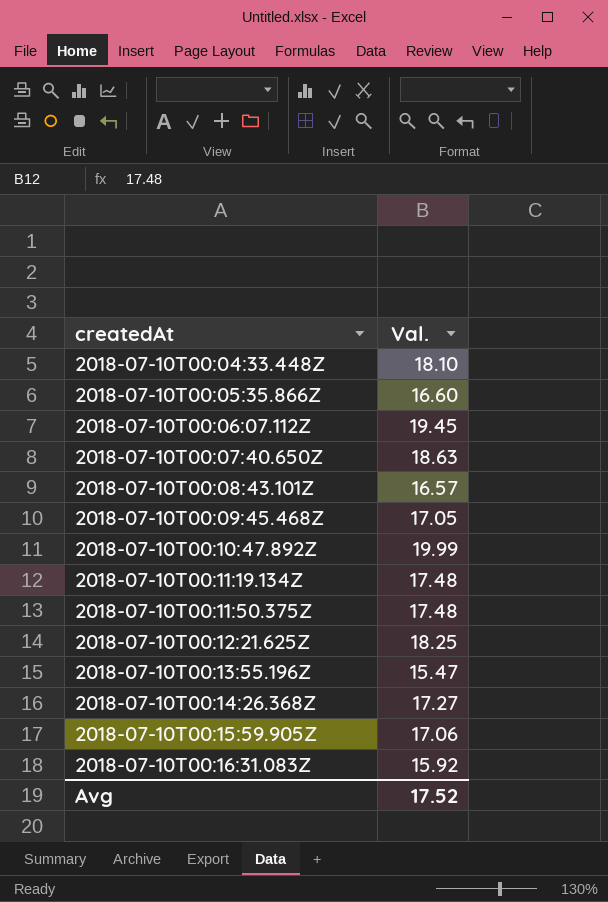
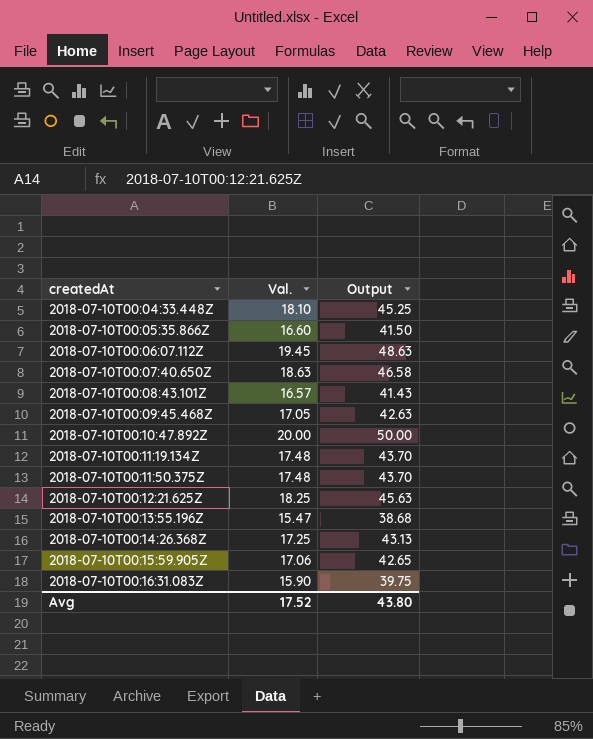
column Output | formula: none -> [Val.] * 2.5
2018-07-10T00:10:47.892Z | Val.: 19.99 -> 20.00
2018-07-10T00:14:26.368Z | Val.: 17.27 -> 17.25
2018-07-10T00:16:31.083Z | Val.: 15.92 -> 15.90

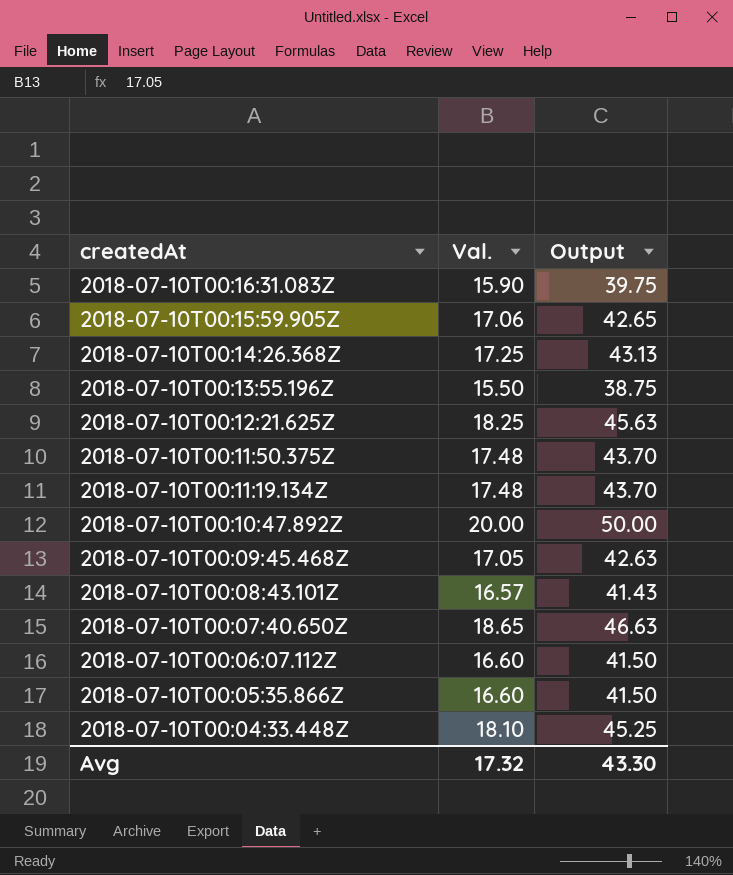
row order: createdAt ascending -> createdAt descending
2018-07-10T00:13:55.196Z | Val.: 15.47 -> 15.50
2018-07-10T00:13:55.196Z | Output: 38.68 -> 38.75
2018-07-10T00:07:40.650Z | Val.: 18.63 -> 18.65
2018-07-10T00:07:40.650Z | Output: 46.58 -> 46.63
2018-07-10T00:06:07.112Z | Val.: 19.45 -> 16.60
2018-07-10T00:06:07.112Z | Output: 48.63 -> 41.50
Avg | Val.: 17.52 -> 17.32
Avg | Output: 43.80 -> 43.30

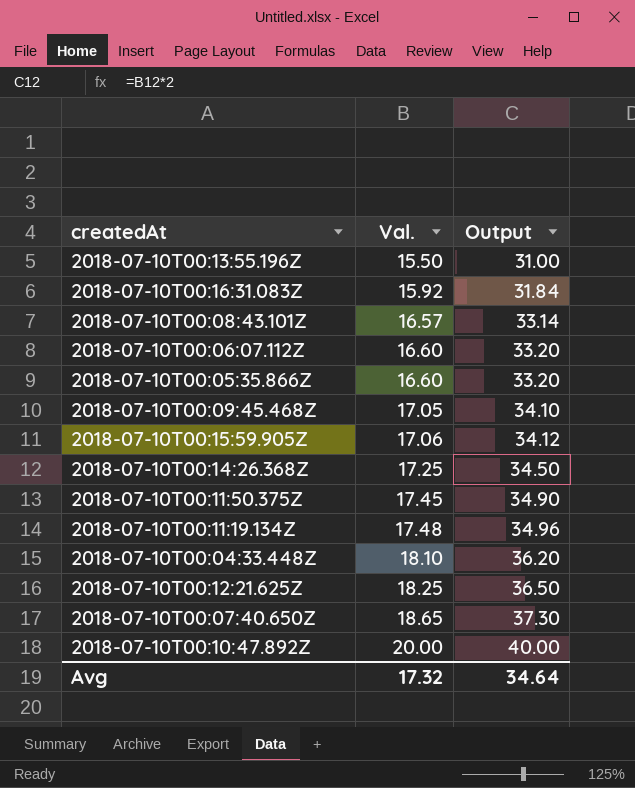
row order: createdAt descending -> Val. ascending
column Output | formula: [Val.] * 2.5 -> [Val.] * 2
2018-07-10T00:16:31.083Z | Val.: 15.90 -> 15.92
2018-07-10T00:11:50.375Z | Val.: 17.48 -> 17.45
Avg | Output: 43.30 -> 34.64

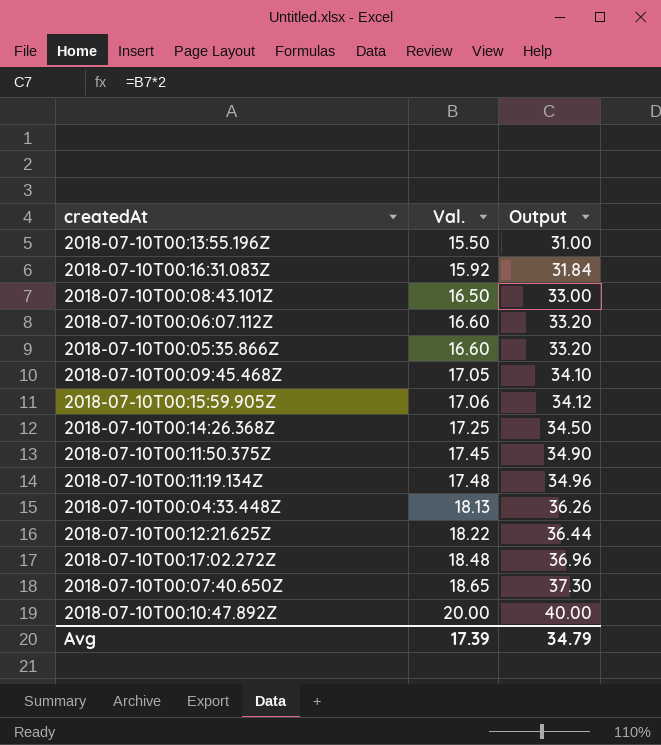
2018-07-10T00:08:43.101Z | Val.: 16.57 -> 16.50
2018-07-10T00:08:43.101Z | Output: 33.14 -> 33.00
2018-07-10T00:04:33.448Z | Val.: 18.10 -> 18.13
2018-07-10T00:04:33.448Z | Output: 36.20 -> 36.26
2018-07-10T00:12:21.625Z | Val.: 18.25 -> 18.22
2018-07-10T00:12:21.625Z | Output: 36.50 -> 36.44
row 2018-07-10T00:17:02.272Z: none -> 18.48 | 36.96
Avg | Val.: 17.32 -> 17.39
Avg | Output: 34.64 -> 34.79

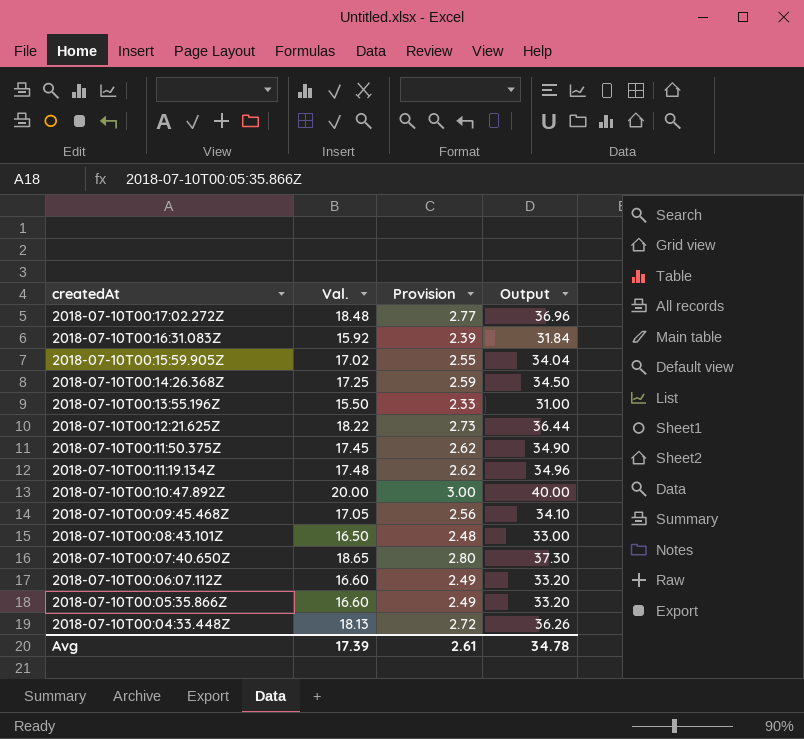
row order: Val. ascending -> createdAt descending
column Provision | formula: none -> [Val.] * 0.15
2018-07-10T00:15:59.905Z | Val.: 17.06 -> 17.02
2018-07-10T00:15:59.905Z | Output: 34.12 -> 34.04
Avg | Output: 34.79 -> 34.78

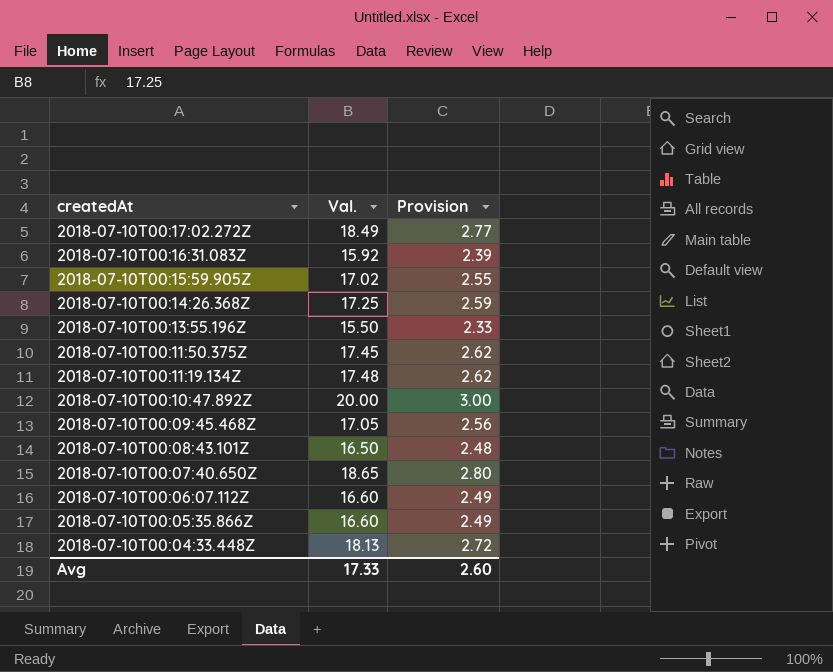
column Output | formula: [Val.] * 2 -> none
row 2018-07-10T00:12:21.625Z: 18.22 | 2.73 | 36.44 -> none
2018-07-10T00:17:02.272Z | Val.: 18.48 -> 18.49
Avg | Val.: 17.39 -> 17.33
Avg | Provision: 2.61 -> 2.60

